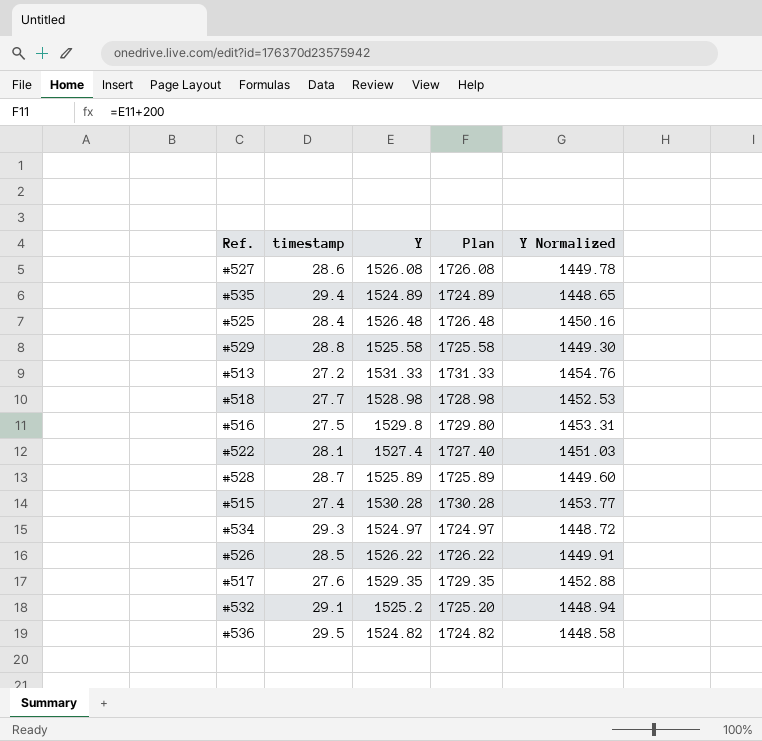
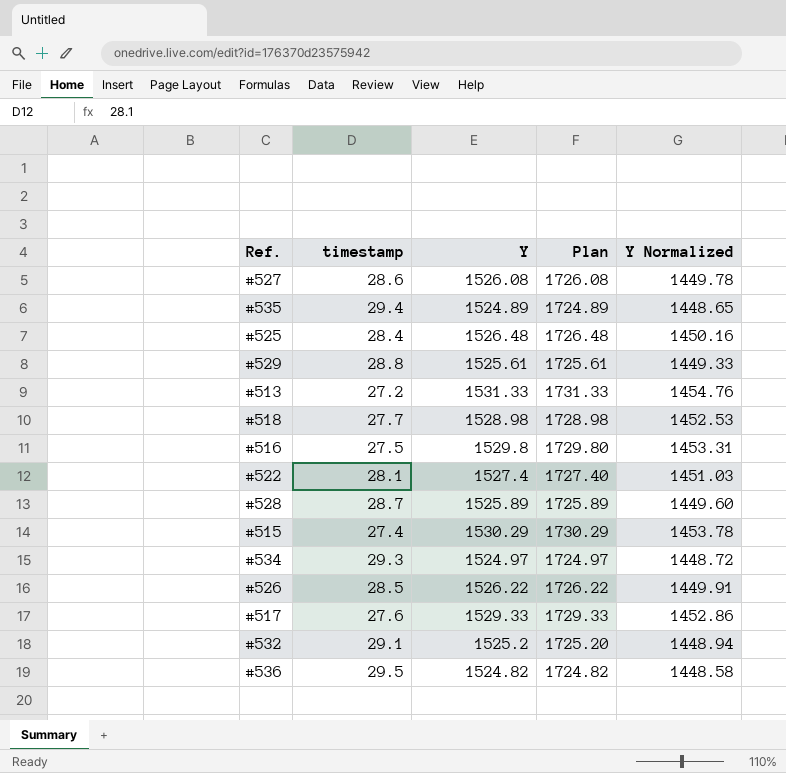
#529 | Y: 1525.58 -> 1525.61
#529 | Plan: 1725.58 -> 1725.61
#529 | Y Normalized: 1449.30 -> 1449.33
#515 | Y: 1530.28 -> 1530.29
#515 | Plan: 1730.28 -> 1730.29
#515 | Y Normalized: 1453.77 -> 1453.78
#517 | Y: 1529.35 -> 1529.33
#517 | Plan: 1729.35 -> 1729.33
#517 | Y Normalized: 1452.88 -> 1452.86

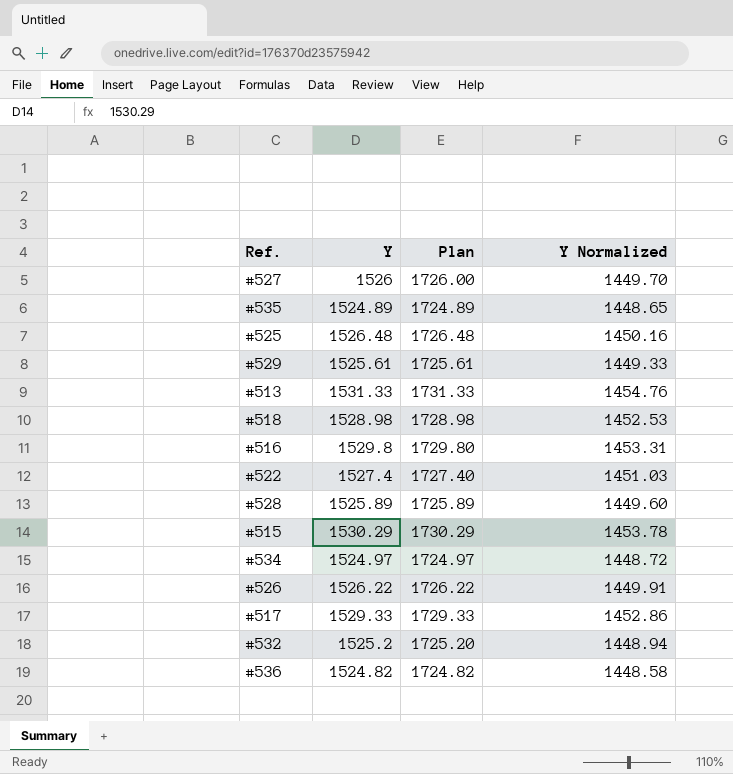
column timestamp | position: 2 -> none
#527 | Y: 1526.08 -> 1526
#527 | Plan: 1726.08 -> 1726.00
#527 | Y Normalized: 1449.78 -> 1449.70

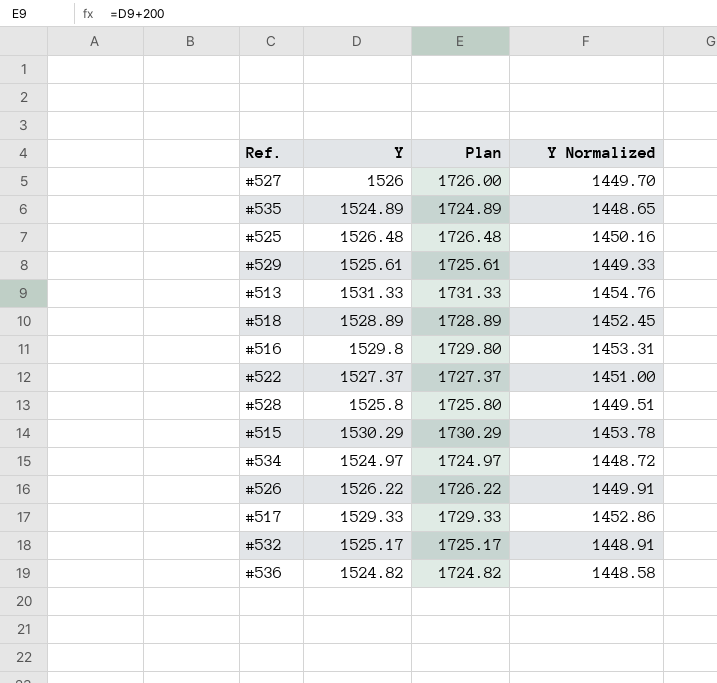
#518 | Y: 1528.98 -> 1528.89
#518 | Plan: 1728.98 -> 1728.89
#518 | Y Normalized: 1452.53 -> 1452.45
#522 | Y: 1527.4 -> 1527.37
#522 | Plan: 1727.40 -> 1727.37
#522 | Y Normalized: 1451.03 -> 1451.00
#528 | Y: 1525.89 -> 1525.8
#528 | Plan: 1725.89 -> 1725.80
#528 | Y Normalized: 1449.60 -> 1449.51
#532 | Y: 1525.2 -> 1525.17
#532 | Plan: 1725.20 -> 1725.17
#532 | Y Normalized: 1448.94 -> 1448.91

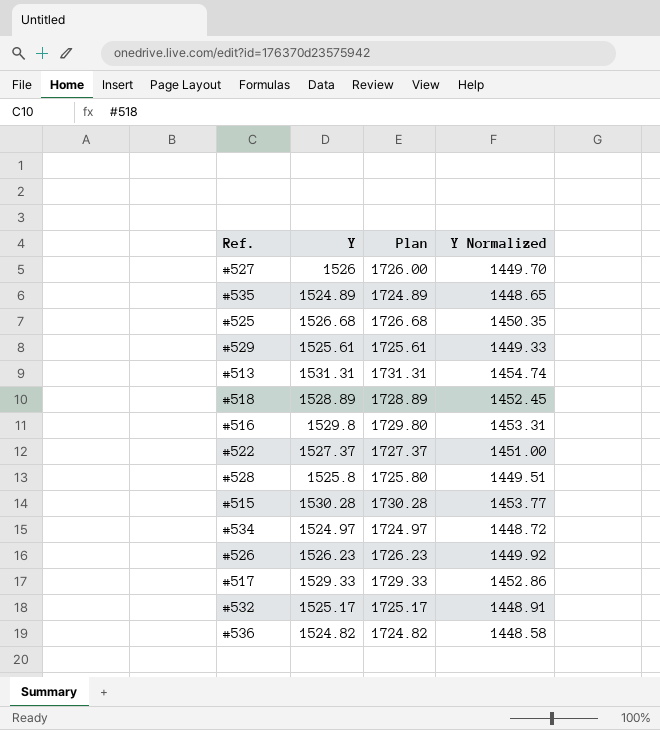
#525 | Y: 1526.48 -> 1526.68
#525 | Plan: 1726.48 -> 1726.68
#525 | Y Normalized: 1450.16 -> 1450.35
#513 | Y: 1531.33 -> 1531.31
#513 | Plan: 1731.33 -> 1731.31
#513 | Y Normalized: 1454.76 -> 1454.74
#515 | Y: 1530.29 -> 1530.28
#515 | Plan: 1730.29 -> 1730.28
#515 | Y Normalized: 1453.78 -> 1453.77
#526 | Y: 1526.22 -> 1526.23
#526 | Plan: 1726.22 -> 1726.23
#526 | Y Normalized: 1449.91 -> 1449.92

